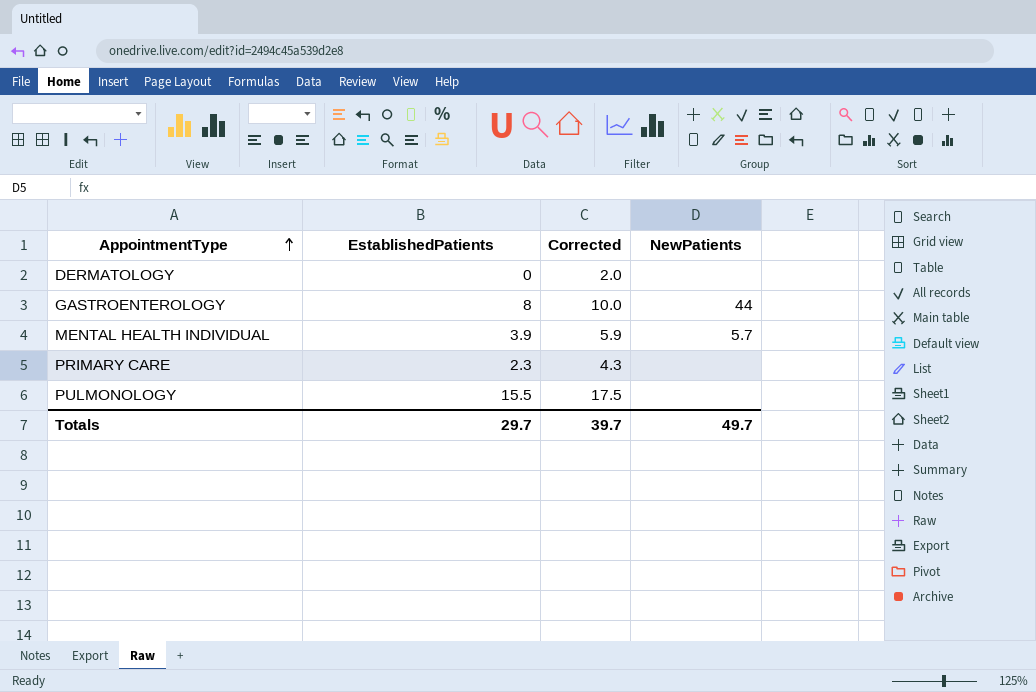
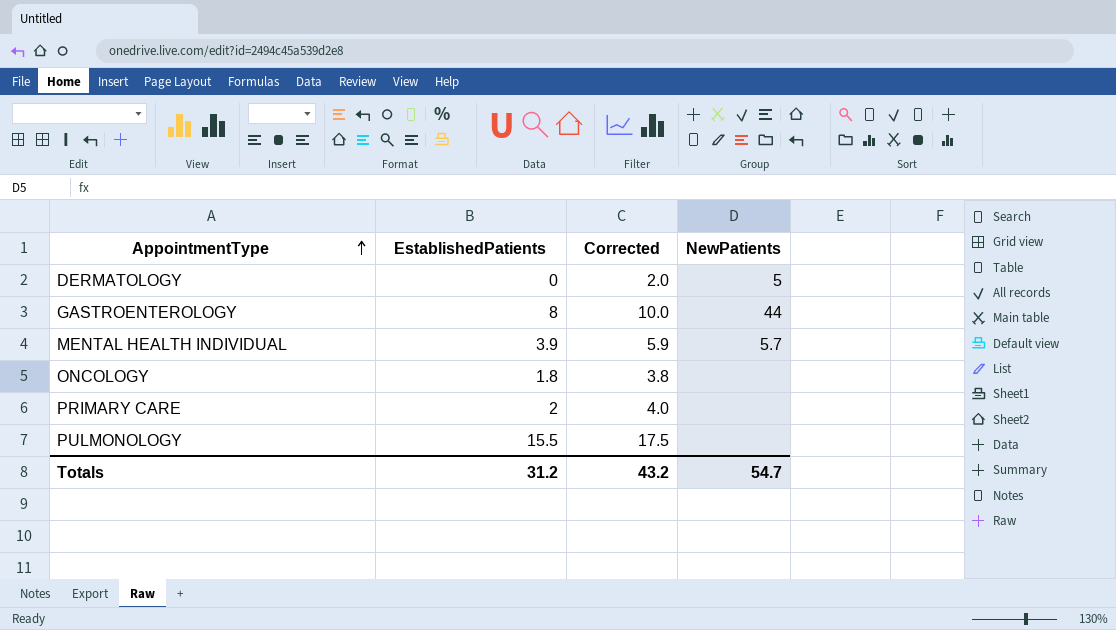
DERMATOLOGY | NewPatients: none -> 5
row ONCOLOGY: none -> 1.8 | 3.8 | none
PRIMARY CARE | EstablishedPatients: 2.3 -> 2
PRIMARY CARE | Corrected: 4.3 -> 4.0
Totals | EstablishedPatients: 29.7 -> 31.2
Totals | Corrected: 39.7 -> 43.2
Totals | NewPatients: 49.7 -> 54.7

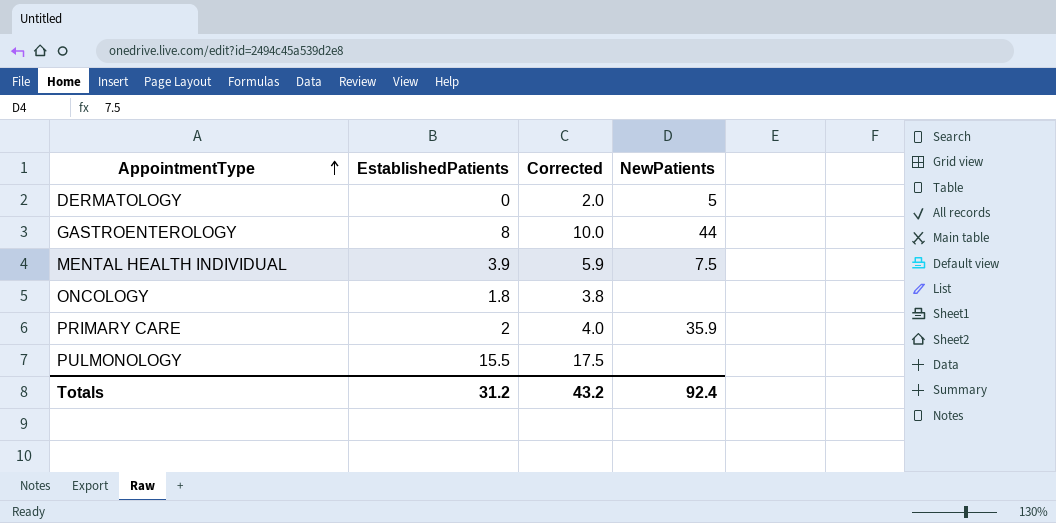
MENTAL HEALTH INDIVIDUAL | NewPatients: 5.7 -> 7.5
PRIMARY CARE | NewPatients: none -> 35.9
Totals | NewPatients: 54.7 -> 92.4

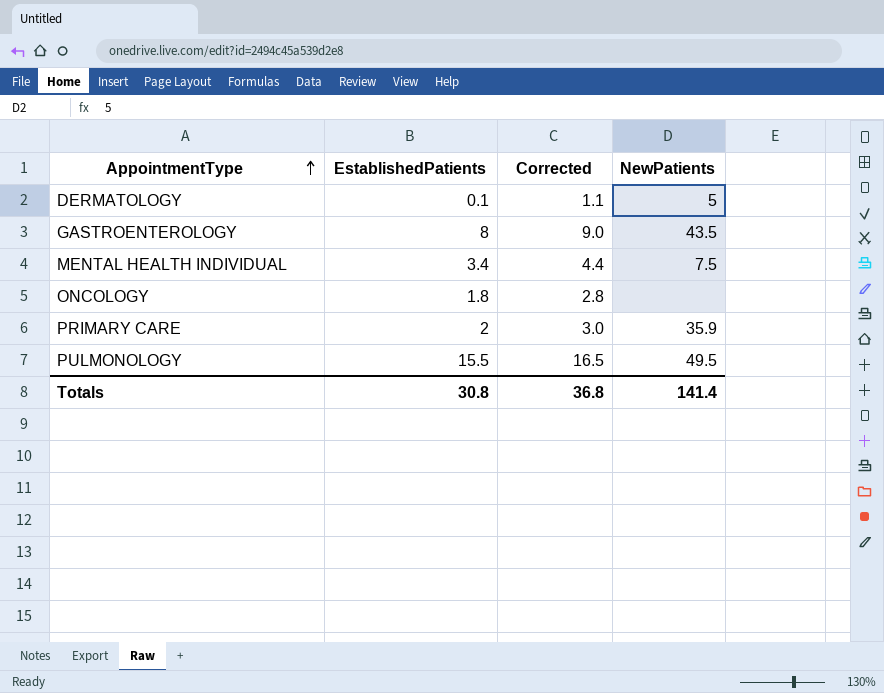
column Corrected | formula: [EstablishedPatients] + 2 -> [EstablishedPatients] + 1
DERMATOLOGY | EstablishedPatients: 0 -> 0.1
GASTROENTEROLOGY | NewPatients: 44 -> 43.5
MENTAL HEALTH INDIVIDUAL | EstablishedPatients: 3.9 -> 3.4
PULMONOLOGY | NewPatients: none -> 49.5
Totals | EstablishedPatients: 31.2 -> 30.8
Totals | Corrected: 43.2 -> 36.8
Totals | NewPatients: 92.4 -> 141.4

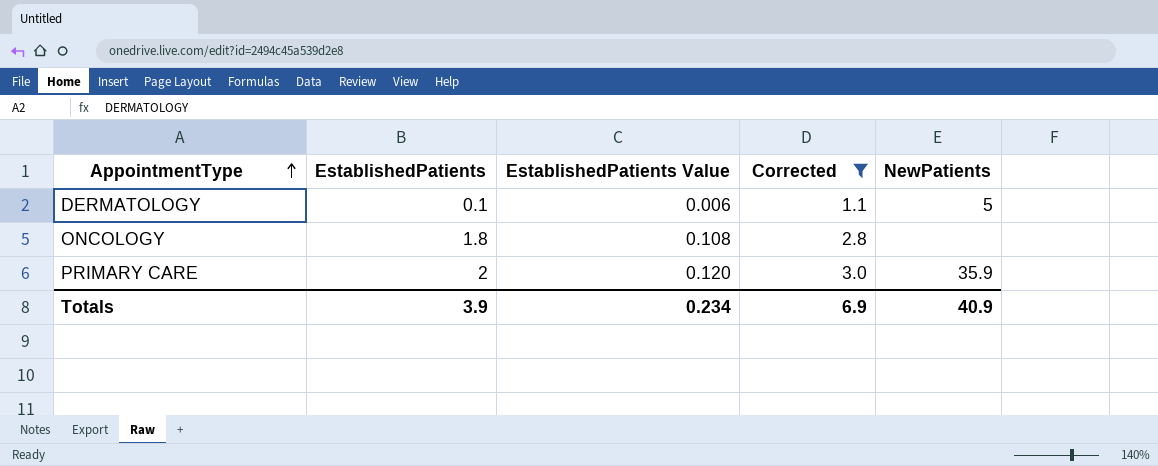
filter: none -> Corrected <= 3.0
column EstablishedPatients Value | formula: none -> [EstablishedPatients] * 0.06
Totals | EstablishedPatients: 30.8 -> 3.9
Totals | Corrected: 36.8 -> 6.9
Totals | NewPatients: 141.4 -> 40.9

